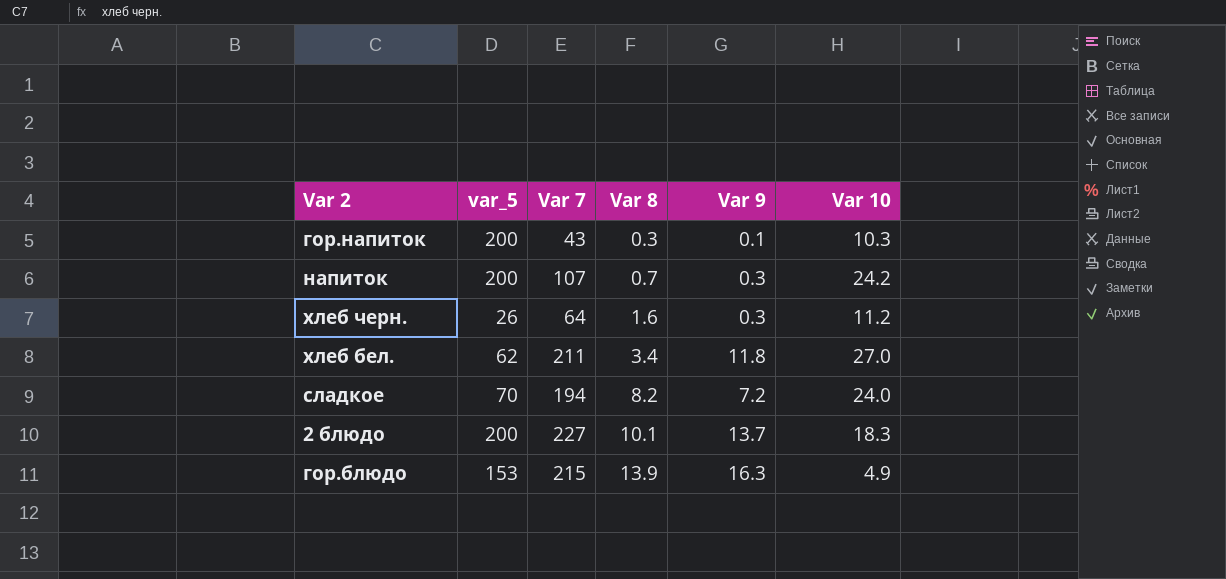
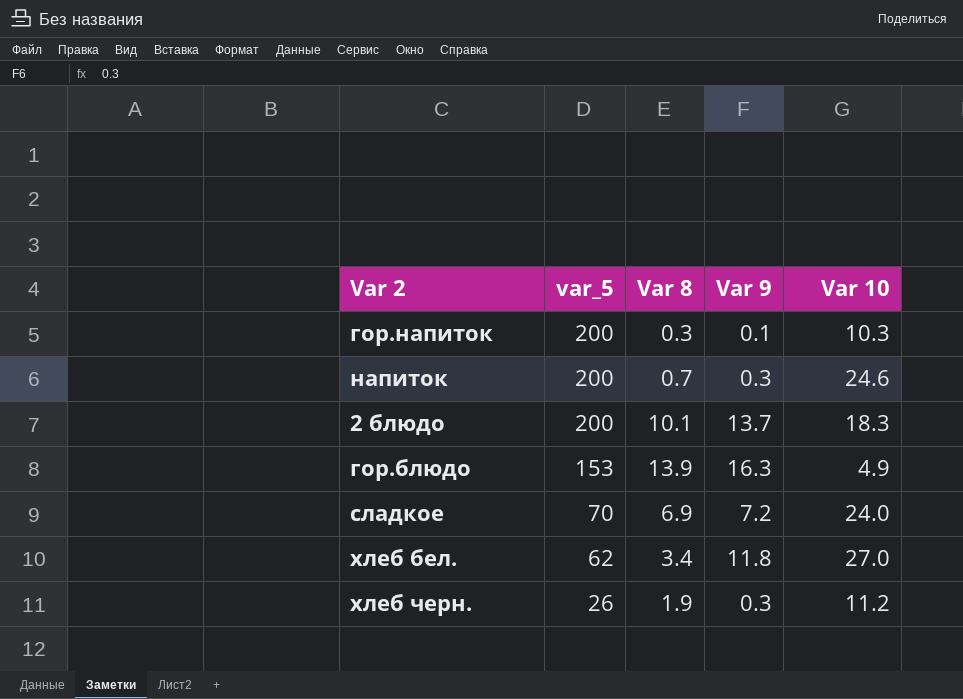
row order: Var 8 ascending -> var_5 descending
column Var 7 | position: 3 -> none
напиток | Var 10: 24.2 -> 24.6
сладкое | Var 8: 8.2 -> 6.9
хлеб черн. | Var 8: 1.6 -> 1.9

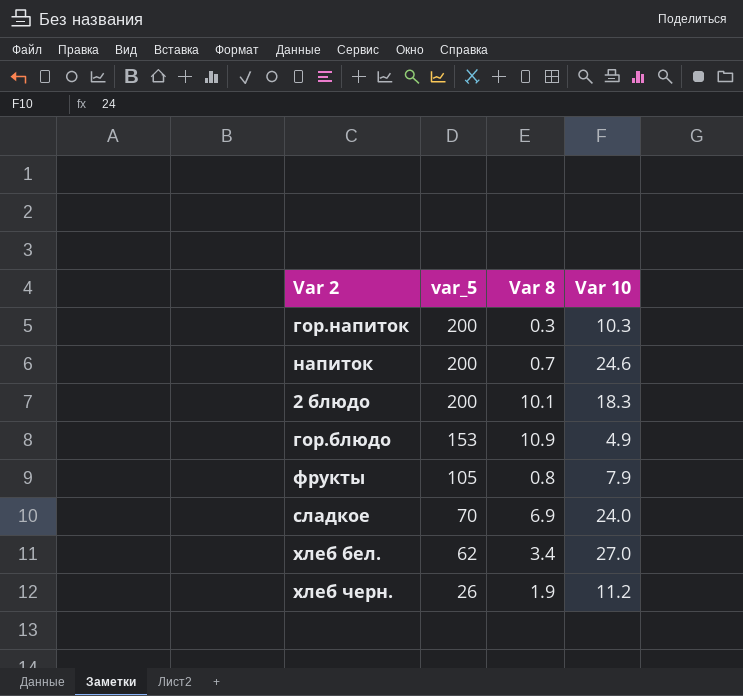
column Var 9 | position: 4 -> none
гор.блюдо | Var 8: 13.9 -> 10.9
row фрукты: none -> 105 | 0.8 | 7.9

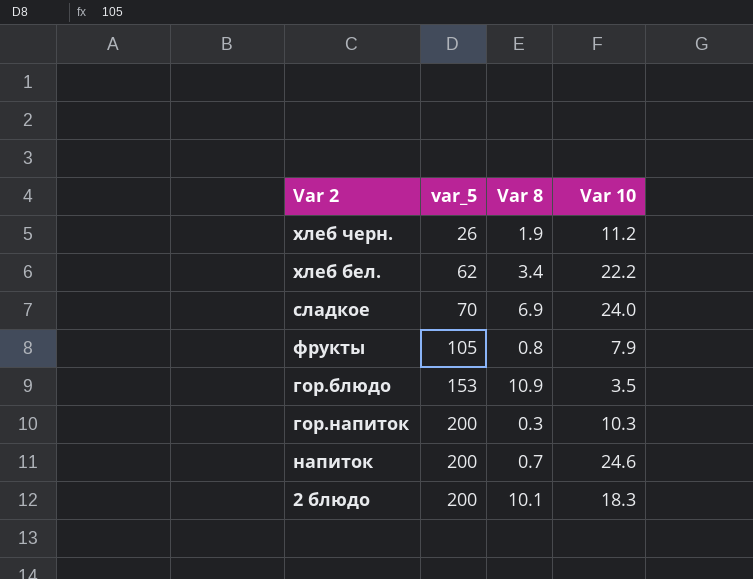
row order: var_5 descending -> var_5 ascending
хлеб бел. | Var 10: 27.0 -> 22.2
гор.блюдо | Var 10: 4.9 -> 3.5

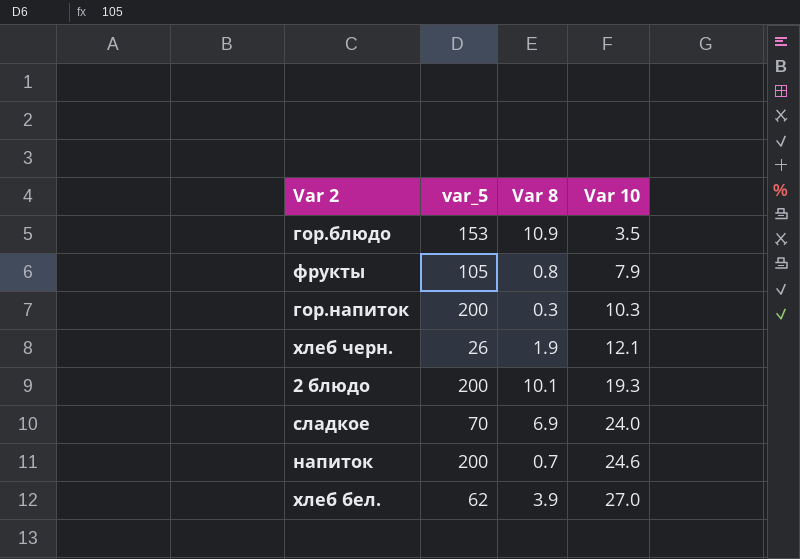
row order: var_5 ascending -> Var 10 ascending
хлеб черн. | Var 10: 11.2 -> 12.1
2 блюдо | Var 10: 18.3 -> 19.3
хлеб бел. | Var 8: 3.4 -> 3.9
хлеб бел. | Var 10: 22.2 -> 27.0

